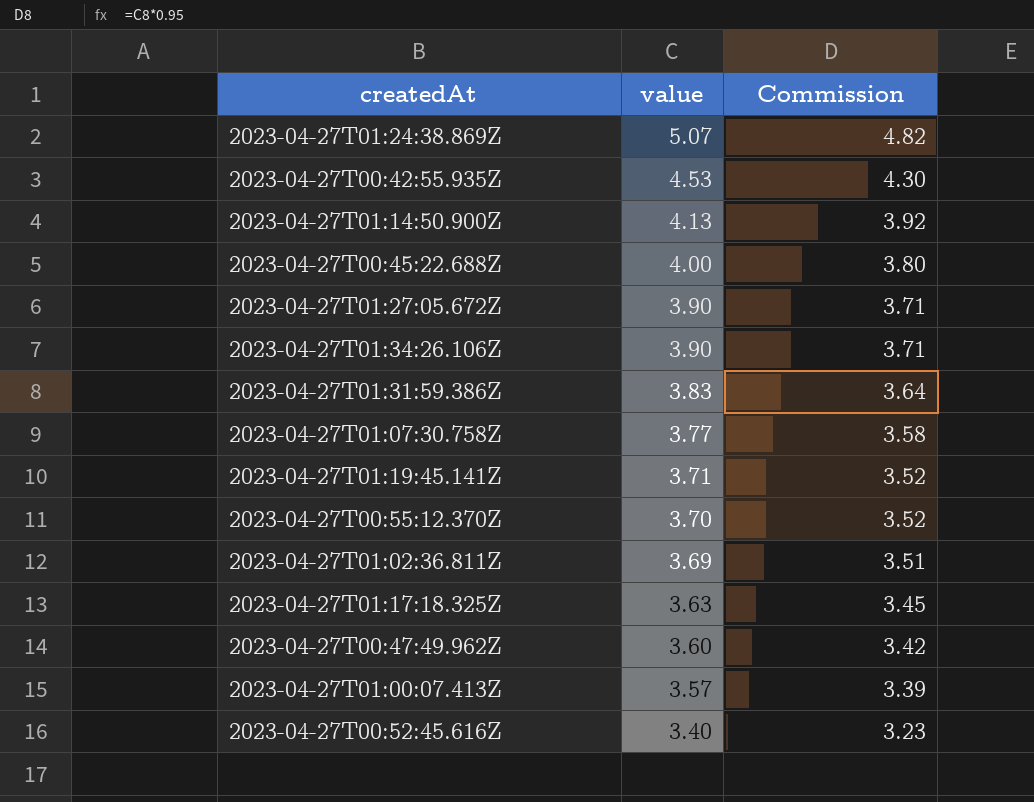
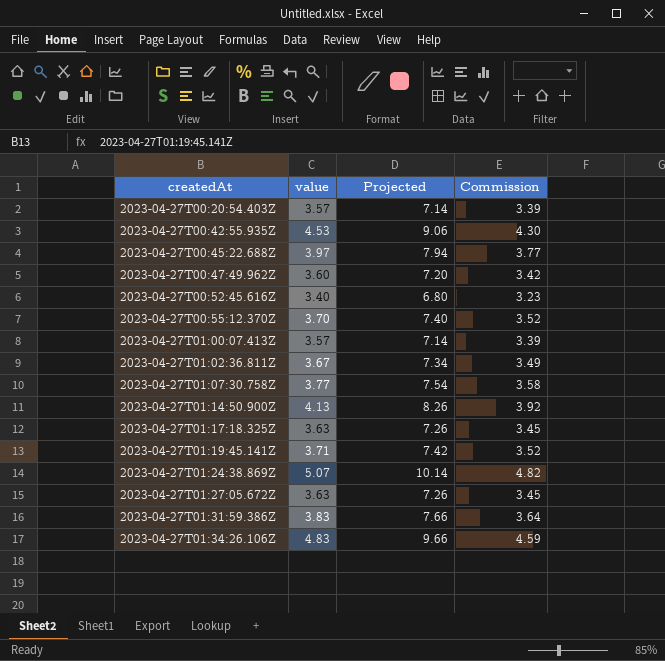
row order: value descending -> createdAt ascending
column Projected | formula: none -> [value] * 2
row 2023-04-27T00:20:54.403Z: none -> 3.57 | 7.14 | 3.39
2023-04-27T00:45:22.688Z | value: 4.00 -> 3.97
2023-04-27T00:45:22.688Z | Commission: 3.80 -> 3.77
2023-04-27T01:02:36.811Z | value: 3.69 -> 3.67
2023-04-27T01:02:36.811Z | Commission: 3.51 -> 3.49
2023-04-27T01:27:05.672Z | value: 3.90 -> 3.63
2023-04-27T01:27:05.672Z | Commission: 3.71 -> 3.45
2023-04-27T01:34:26.106Z | value: 3.90 -> 4.83
2023-04-27T01:34:26.106Z | Commission: 3.71 -> 4.59

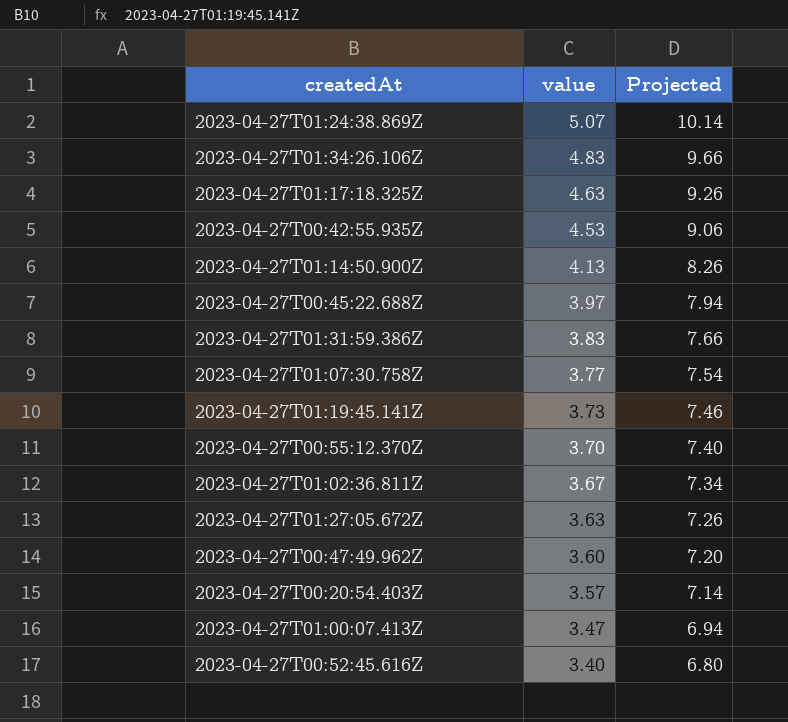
row order: createdAt ascending -> value descending
column Commission | formula: [value] * 0.95 -> none
2023-04-27T01:17:18.325Z | value: 3.63 -> 4.63
2023-04-27T01:17:18.325Z | Projected: 7.26 -> 9.26
2023-04-27T01:19:45.141Z | value: 3.71 -> 3.73
2023-04-27T01:19:45.141Z | Projected: 7.42 -> 7.46
2023-04-27T01:00:07.413Z | value: 3.57 -> 3.47
2023-04-27T01:00:07.413Z | Projected: 7.14 -> 6.94

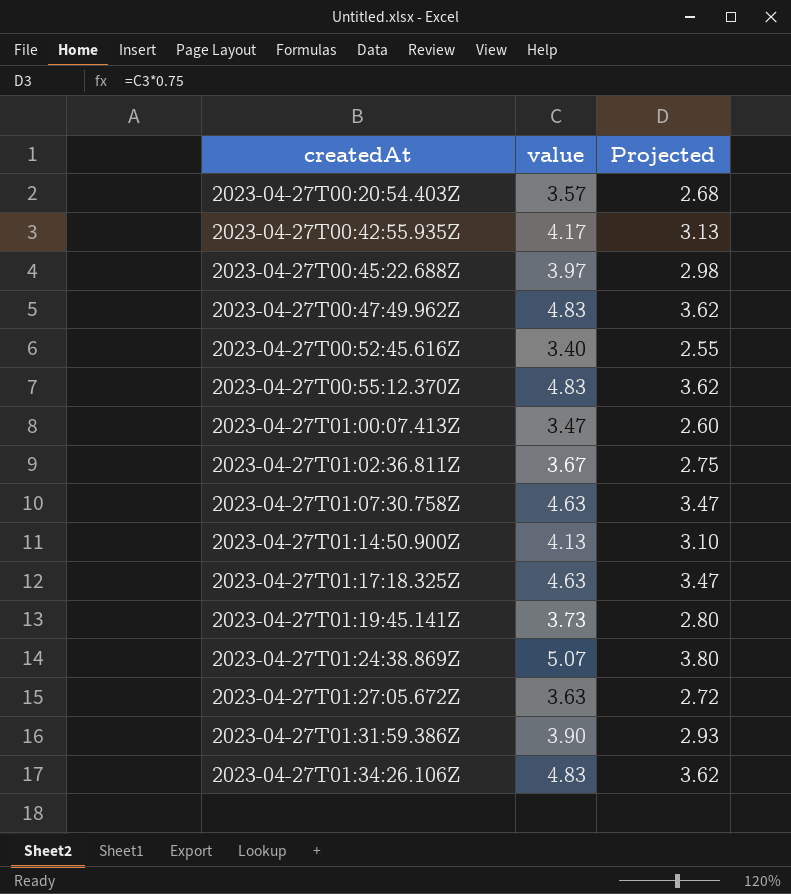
row order: value descending -> createdAt ascending
column Projected | formula: [value] * 2 -> [value] * 0.75
2023-04-27T00:42:55.935Z | value: 4.53 -> 4.17
2023-04-27T00:47:49.962Z | value: 3.60 -> 4.83
2023-04-27T00:55:12.370Z | value: 3.70 -> 4.83
2023-04-27T01:07:30.758Z | value: 3.77 -> 4.63
2023-04-27T01:31:59.386Z | value: 3.83 -> 3.90

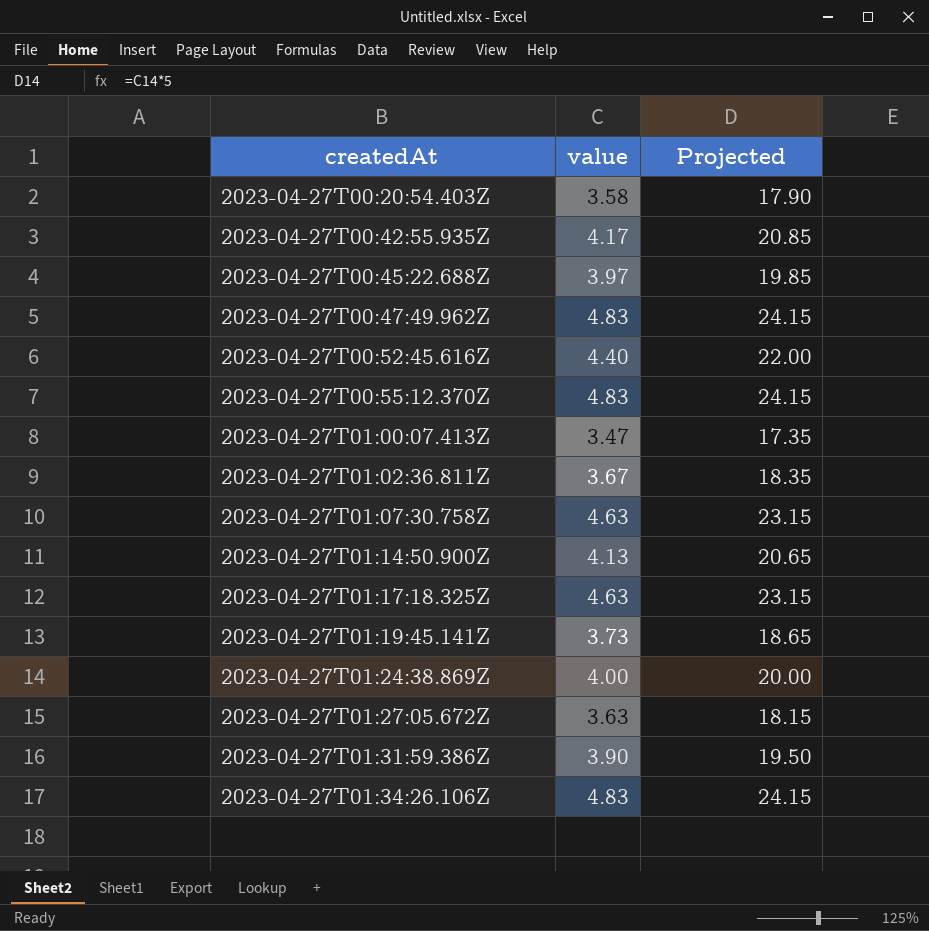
column Projected | formula: [value] * 0.75 -> [value] * 5
2023-04-27T00:20:54.403Z | value: 3.57 -> 3.58
2023-04-27T00:52:45.616Z | value: 3.40 -> 4.40
2023-04-27T01:24:38.869Z | value: 5.07 -> 4.00

